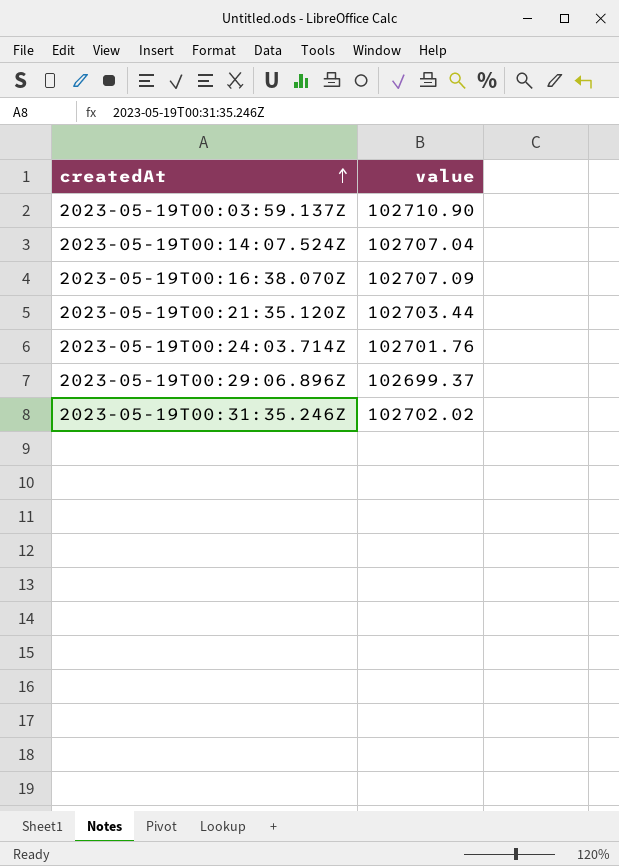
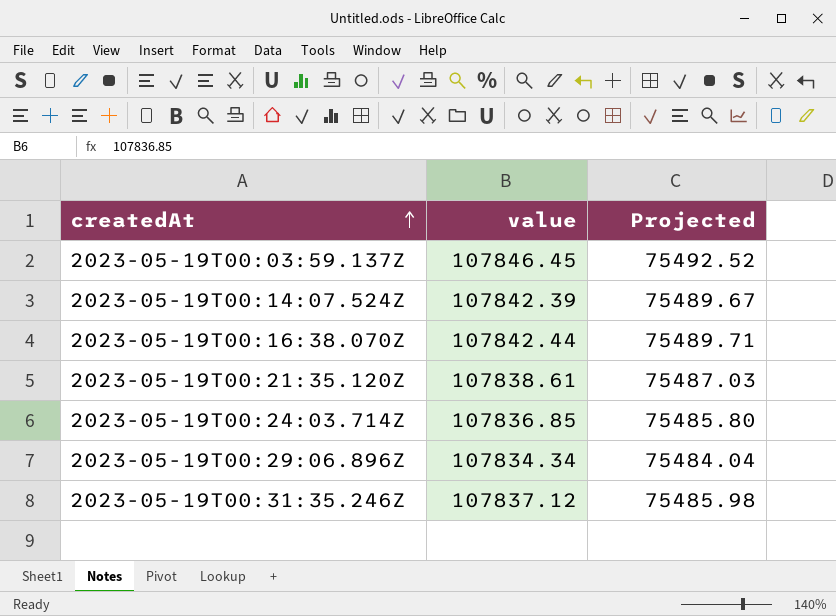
column Projected | formula: none -> [value] * 0.7
2023-05-19T00:03:59.137Z | value: 102710.90 -> 107846.45
2023-05-19T00:14:07.524Z | value: 102707.04 -> 107842.39
2023-05-19T00:16:38.070Z | value: 102707.09 -> 107842.44
2023-05-19T00:21:35.120Z | value: 102703.44 -> 107838.61
2023-05-19T00:24:03.714Z | value: 102701.76 -> 107836.85
2023-05-19T00:29:06.896Z | value: 102699.37 -> 107834.34
2023-05-19T00:31:35.246Z | value: 102702.02 -> 107837.12

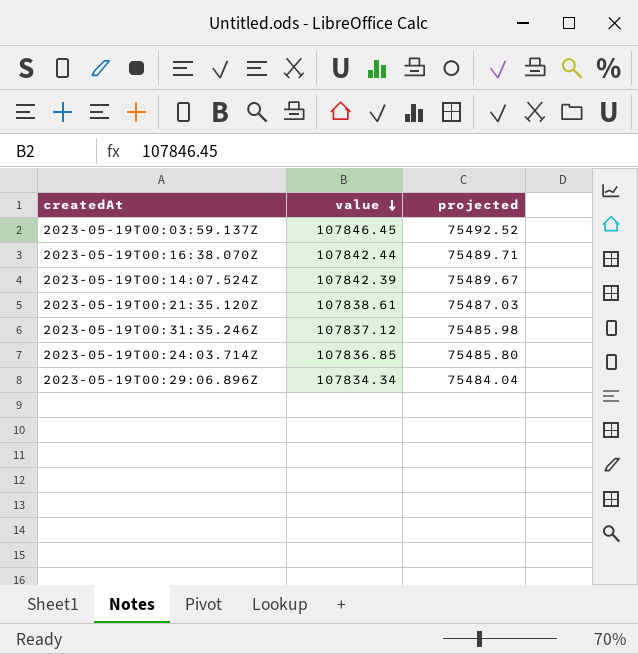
row order: createdAt ascending -> value descending
column name: Projected -> projected

